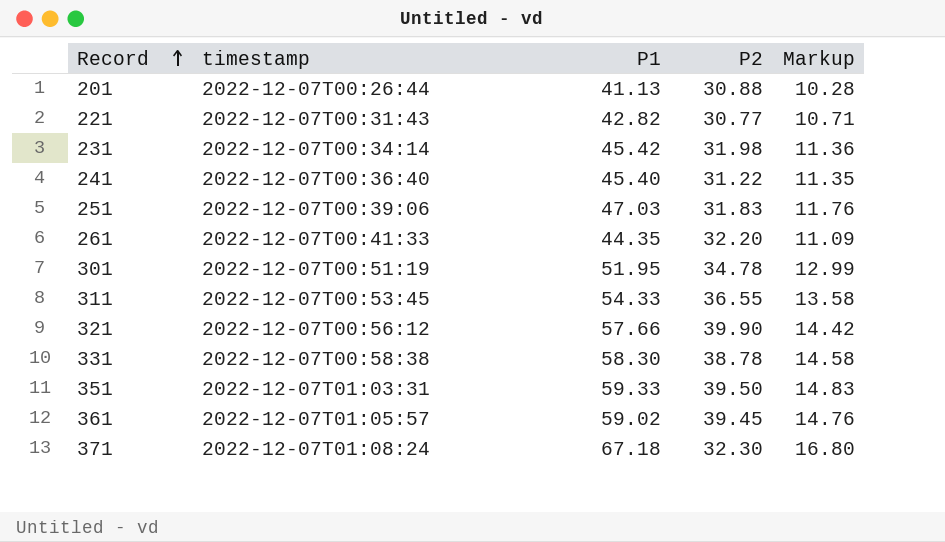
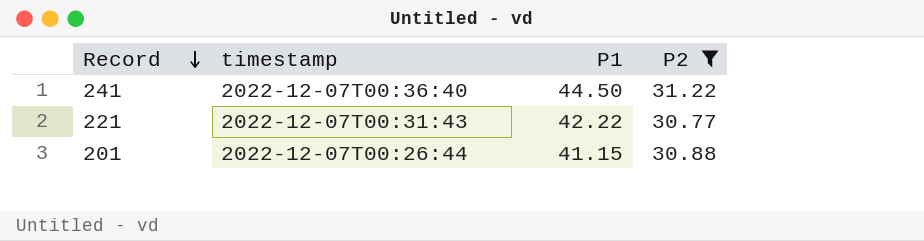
filter: none -> P2 <= 31.22
row order: Record ascending -> Record descending
column Markup | formula: [P1] * 0.25 -> none
241 | P1: 45.40 -> 44.50
221 | P1: 42.82 -> 42.22
201 | P1: 41.13 -> 41.15

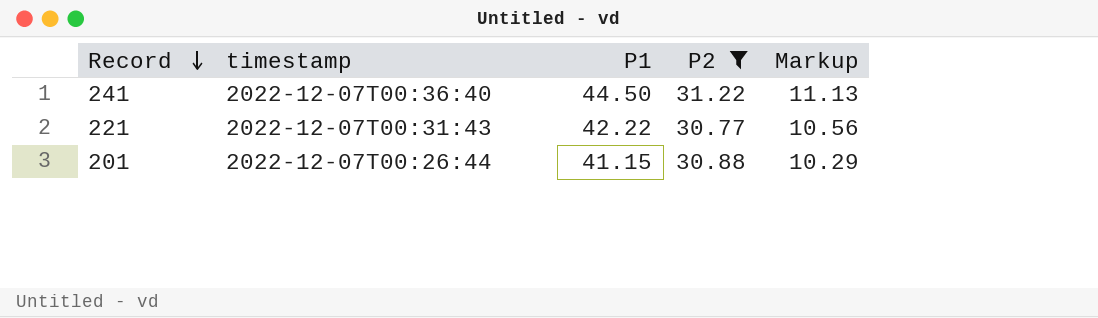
column Markup | formula: none -> [P1] * 0.25

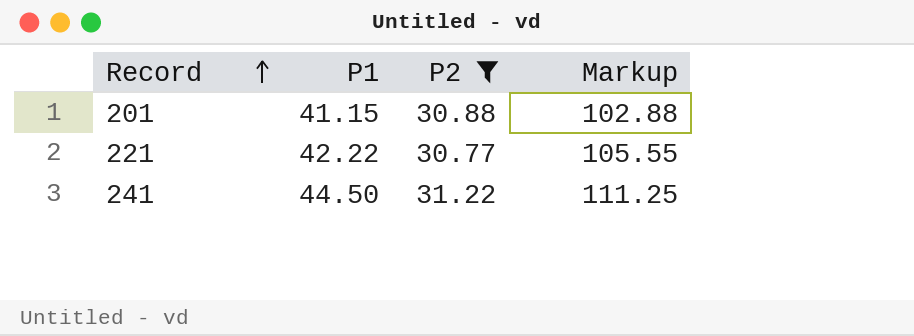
row order: Record descending -> Record ascending
column timestamp | position: 2 -> none
column Markup | formula: [P1] * 0.25 -> [P1] * 2.5

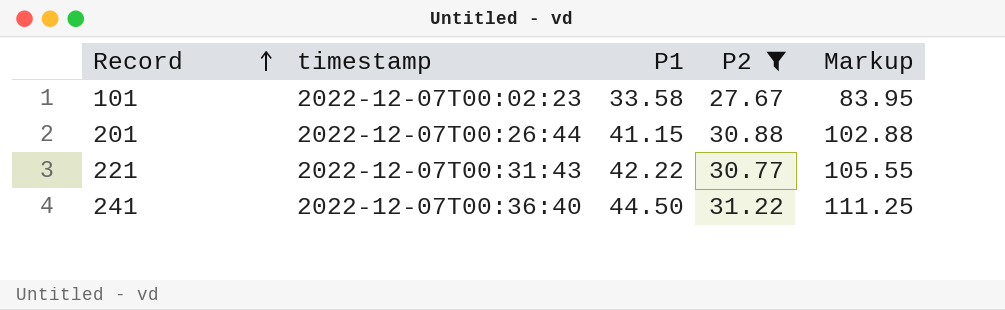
column timestamp | position: none -> 2
row 101: none -> 2022-12-07T00:02:23 | 33.58 | 27.67 | 83.95

